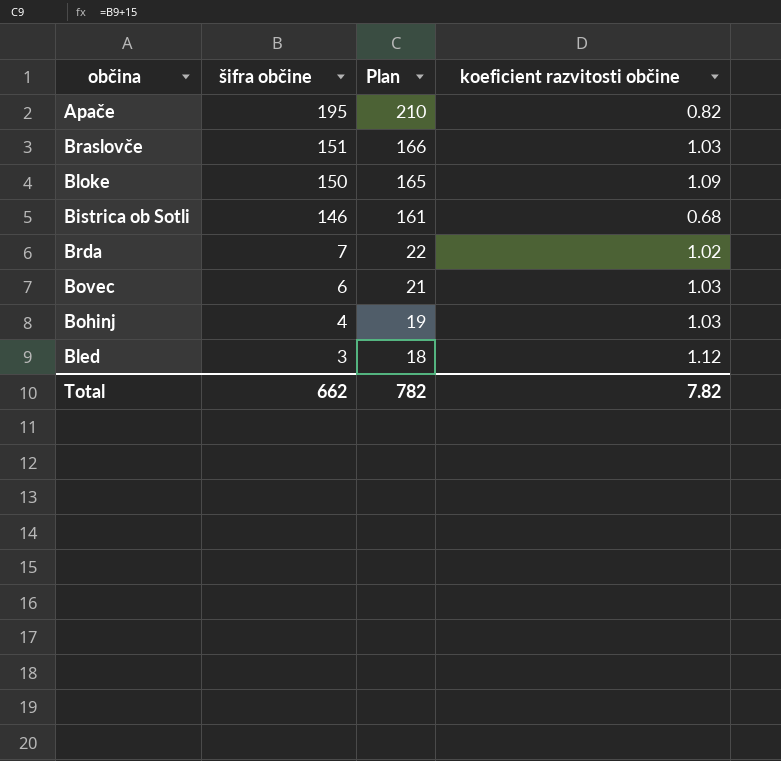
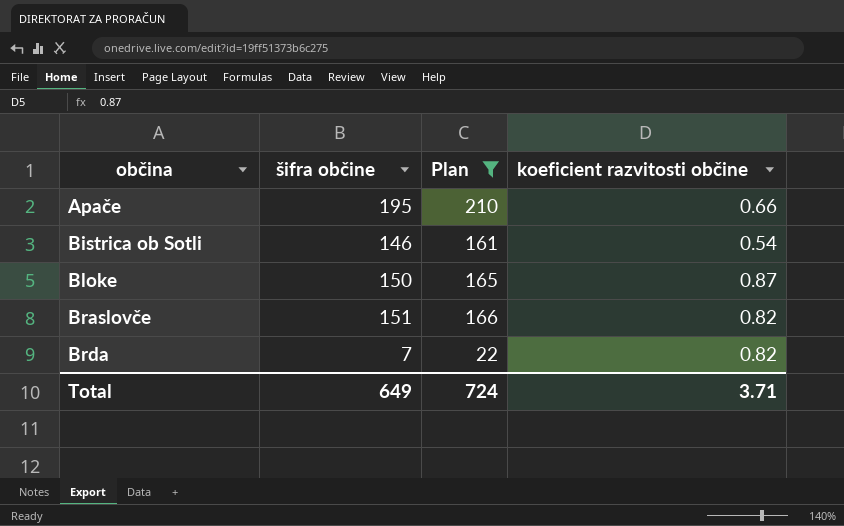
filter: none -> Plan >= 22
row order: šifra občine descending -> občina ascending
Apače | koeficient razvitosti občine: 0.82 -> 0.66
Bistrica ob Sotli | koeficient razvitosti občine: 0.68 -> 0.54
Bloke | koeficient razvitosti občine: 1.09 -> 0.87
Braslovče | koeficient razvitosti občine: 1.03 -> 0.82
Brda | koeficient razvitosti občine: 1.02 -> 0.82
Total | šifra občine: 662 -> 649
Total | Plan: 782 -> 724
Total | koeficient razvitosti občine: 7.82 -> 3.71

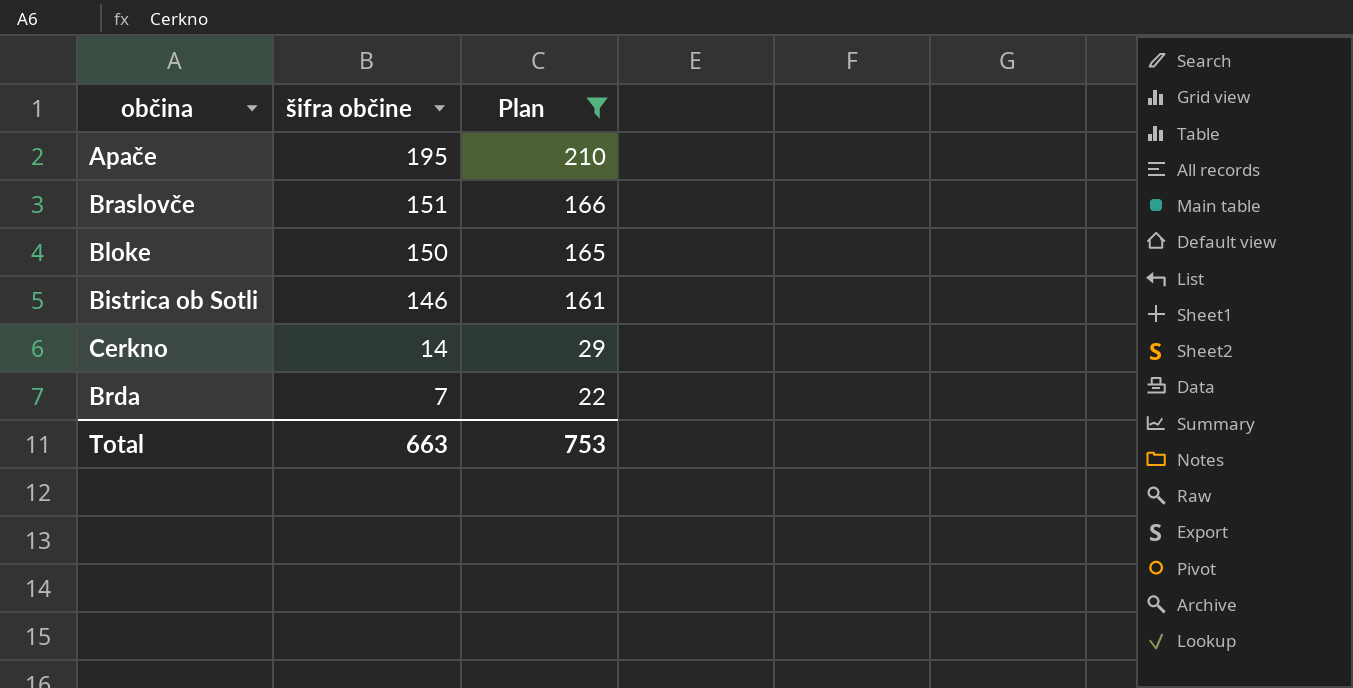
row order: občina ascending -> šifra občine descending
column koeficient razvitosti občine | position: 4 -> none
row Cerkno: none -> 14 | 29
Total | šifra občine: 649 -> 663
Total | Plan: 724 -> 753

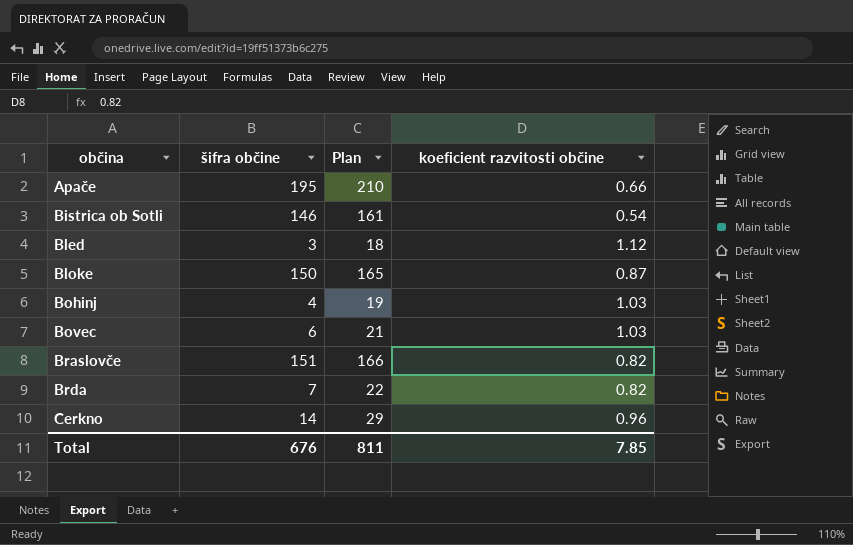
filter: Plan >= 22 -> none
row order: šifra občine descending -> občina ascending
column koeficient razvitosti občine | position: none -> 4
Total | šifra občine: 663 -> 676
Total | Plan: 753 -> 811

